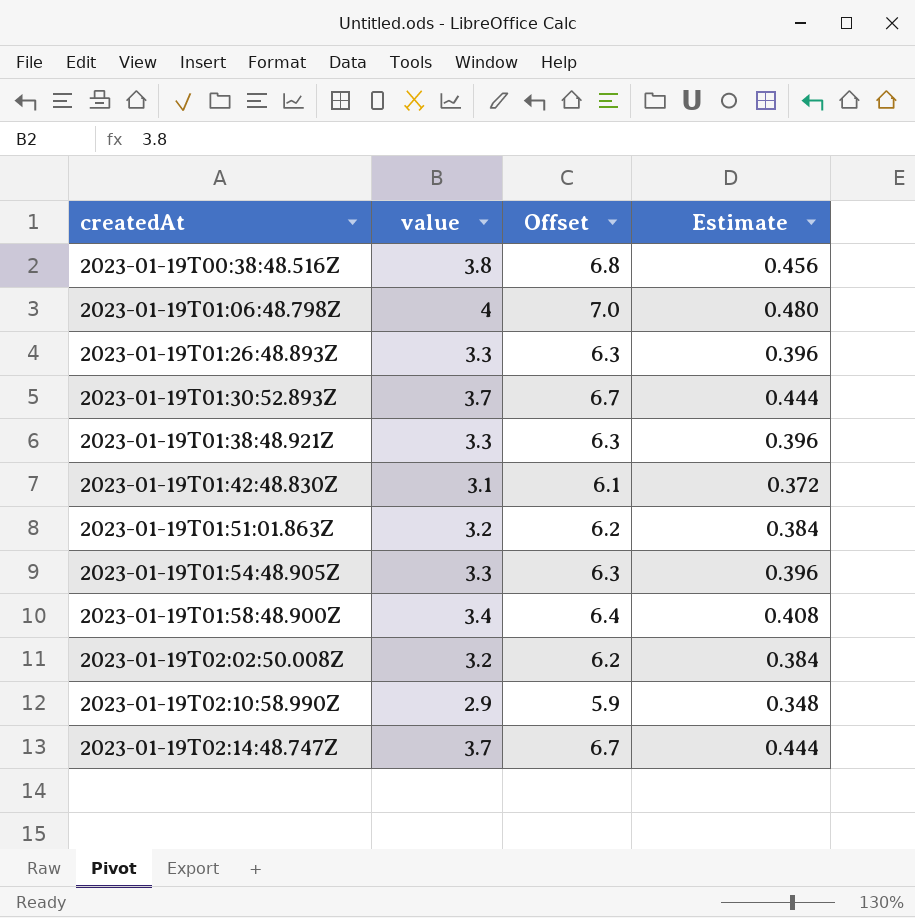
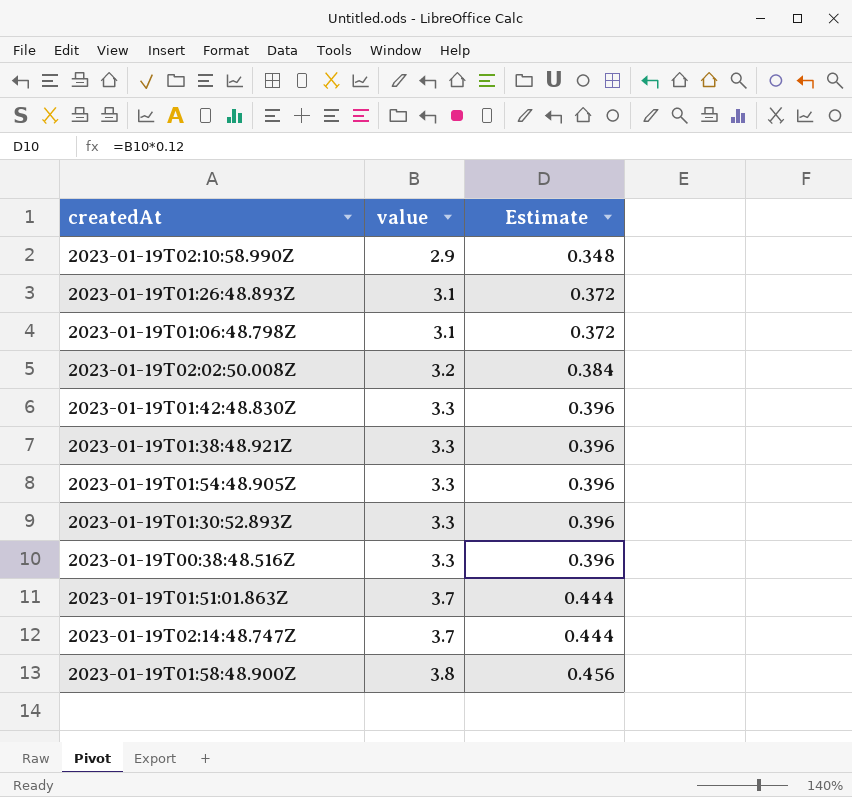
row order: createdAt ascending -> value ascending
column Offset | formula: [value] + 3 -> none
2023-01-19T01:26:48.893Z | value: 3.3 -> 3.1
2023-01-19T01:26:48.893Z | Estimate: 0.396 -> 0.372
2023-01-19T01:06:48.798Z | value: 4 -> 3.1
2023-01-19T01:06:48.798Z | Estimate: 0.480 -> 0.372
2023-01-19T01:42:48.830Z | value: 3.1 -> 3.3
2023-01-19T01:42:48.830Z | Estimate: 0.372 -> 0.396
2023-01-19T01:30:52.893Z | value: 3.7 -> 3.3
2023-01-19T01:30:52.893Z | Estimate: 0.444 -> 0.396
2023-01-19T00:38:48.516Z | value: 3.8 -> 3.3
2023-01-19T00:38:48.516Z | Estimate: 0.456 -> 0.396
2023-01-19T01:51:01.863Z | value: 3.2 -> 3.7
2023-01-19T01:51:01.863Z | Estimate: 0.384 -> 0.444
2023-01-19T01:58:48.900Z | value: 3.4 -> 3.8
2023-01-19T01:58:48.900Z | Estimate: 0.408 -> 0.456

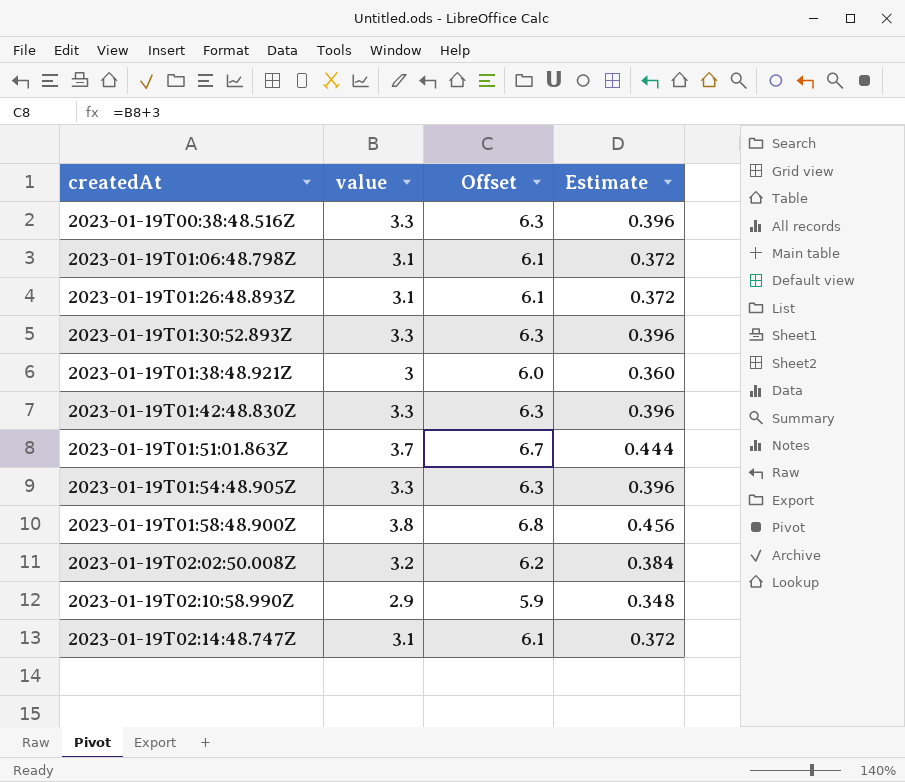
row order: value ascending -> createdAt ascending
column Offset | formula: none -> [value] + 3
2023-01-19T01:38:48.921Z | value: 3.3 -> 3
2023-01-19T01:38:48.921Z | Estimate: 0.396 -> 0.360
2023-01-19T02:14:48.747Z | value: 3.7 -> 3.1
2023-01-19T02:14:48.747Z | Estimate: 0.444 -> 0.372

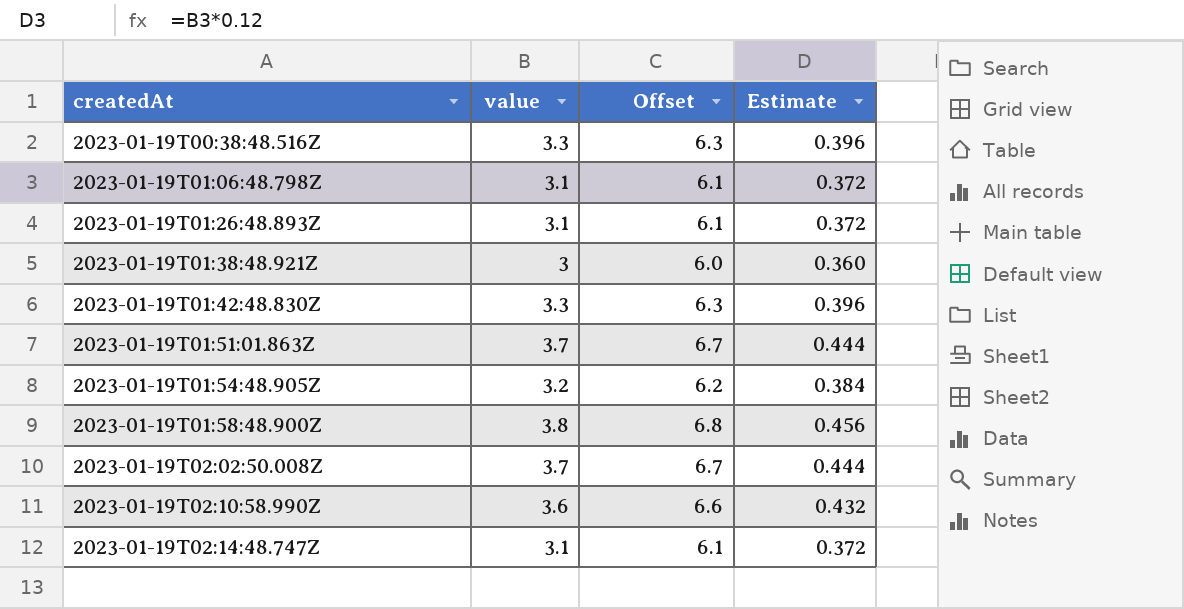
row 2023-01-19T01:30:52.893Z: 3.3 | 6.3 | 0.396 -> none
2023-01-19T01:54:48.905Z | value: 3.3 -> 3.2
2023-01-19T01:54:48.905Z | Offset: 6.3 -> 6.2
2023-01-19T01:54:48.905Z | Estimate: 0.396 -> 0.384
2023-01-19T02:02:50.008Z | value: 3.2 -> 3.7
2023-01-19T02:02:50.008Z | Offset: 6.2 -> 6.7
2023-01-19T02:02:50.008Z | Estimate: 0.384 -> 0.444
2023-01-19T02:10:58.990Z | value: 2.9 -> 3.6
2023-01-19T02:10:58.990Z | Offset: 5.9 -> 6.6
2023-01-19T02:10:58.990Z | Estimate: 0.348 -> 0.432

